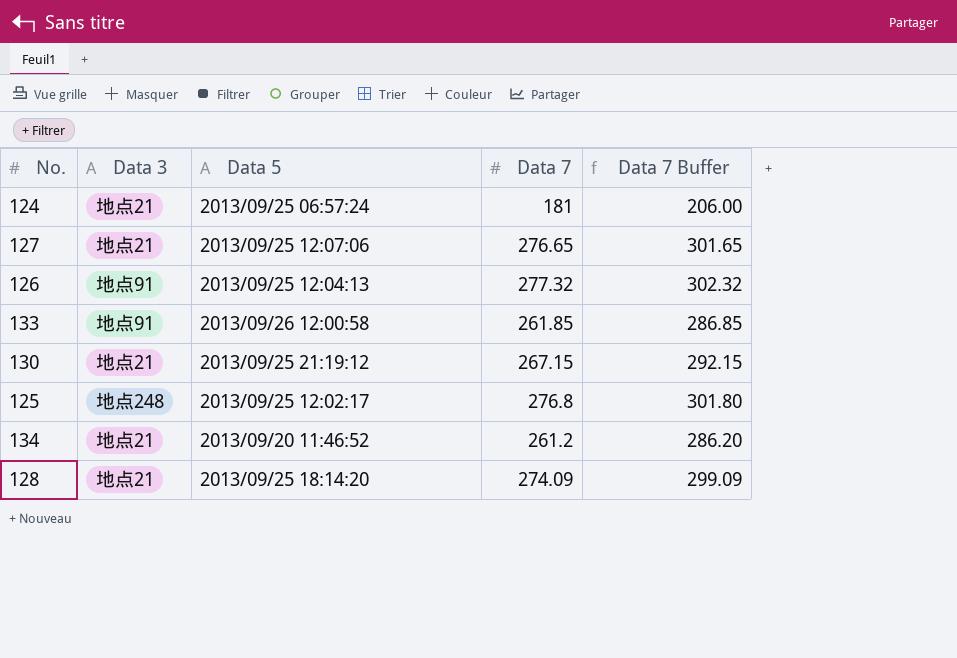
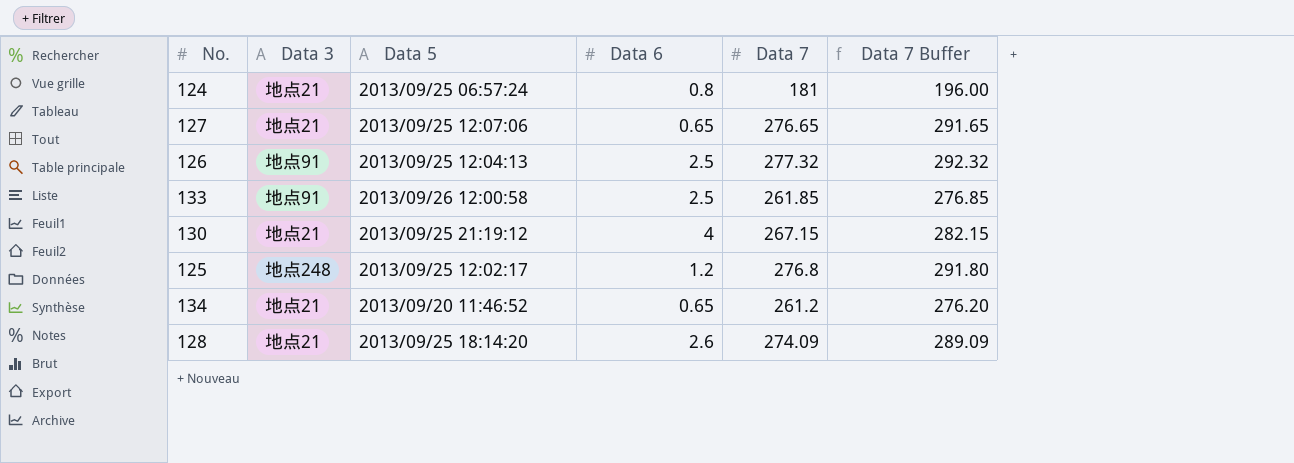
column Data 6 | position: none -> 4
column Data 7 Buffer | formula: [Data 7] + 25 -> [Data 7] + 15

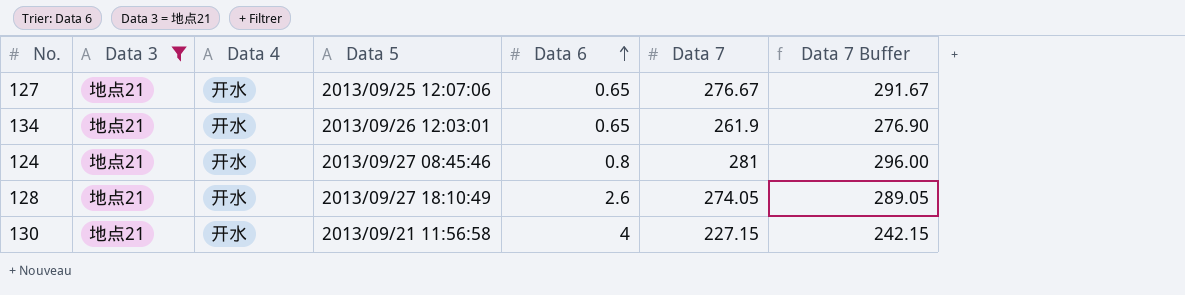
filter: none -> Data 3 = 地点21
row order: none -> Data 6 ascending
column Data 4 | position: none -> 3
127 | Data 7: 276.65 -> 276.67
127 | Data 7 Buffer: 291.65 -> 291.67
134 | Data 5: 2013/09/20 11:46:52 -> 2013/09/26 12:03:01
134 | Data 7: 261.2 -> 261.9
134 | Data 7 Buffer: 276.20 -> 276.90
124 | Data 5: 2013/09/25 06:57:24 -> 2013/09/27 08:45:46
124 | Data 7: 181 -> 281
124 | Data 7 Buffer: 196.00 -> 296.00
128 | Data 5: 2013/09/25 18:14:20 -> 2013/09/27 18:10:49
128 | Data 7: 274.09 -> 274.05
128 | Data 7 Buffer: 289.09 -> 289.05
130 | Data 5: 2013/09/25 21:19:12 -> 2013/09/21 11:56:58
130 | Data 7: 267.15 -> 227.15
130 | Data 7 Buffer: 282.15 -> 242.15

